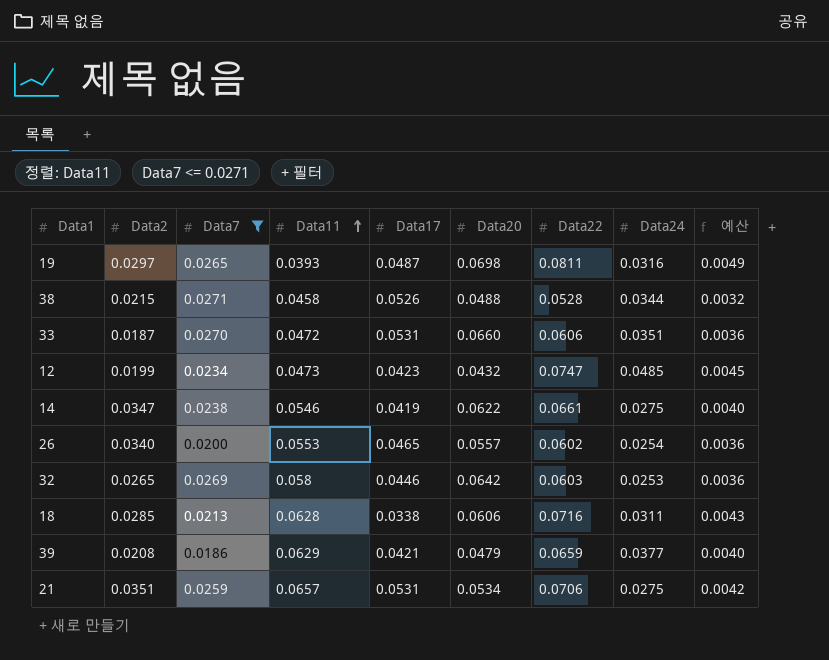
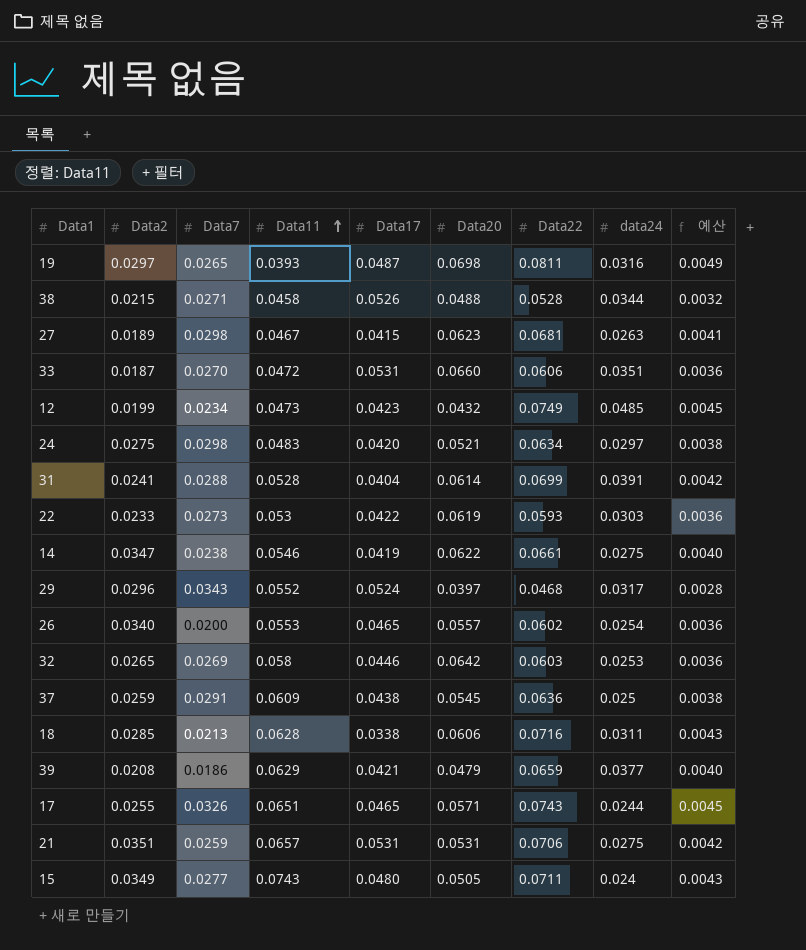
filter: Data7 <= 0.0271 -> none
column name: Data24 -> data24
12 | Data22: 0.0747 -> 0.0749
21 | Data20: 0.0534 -> 0.0531

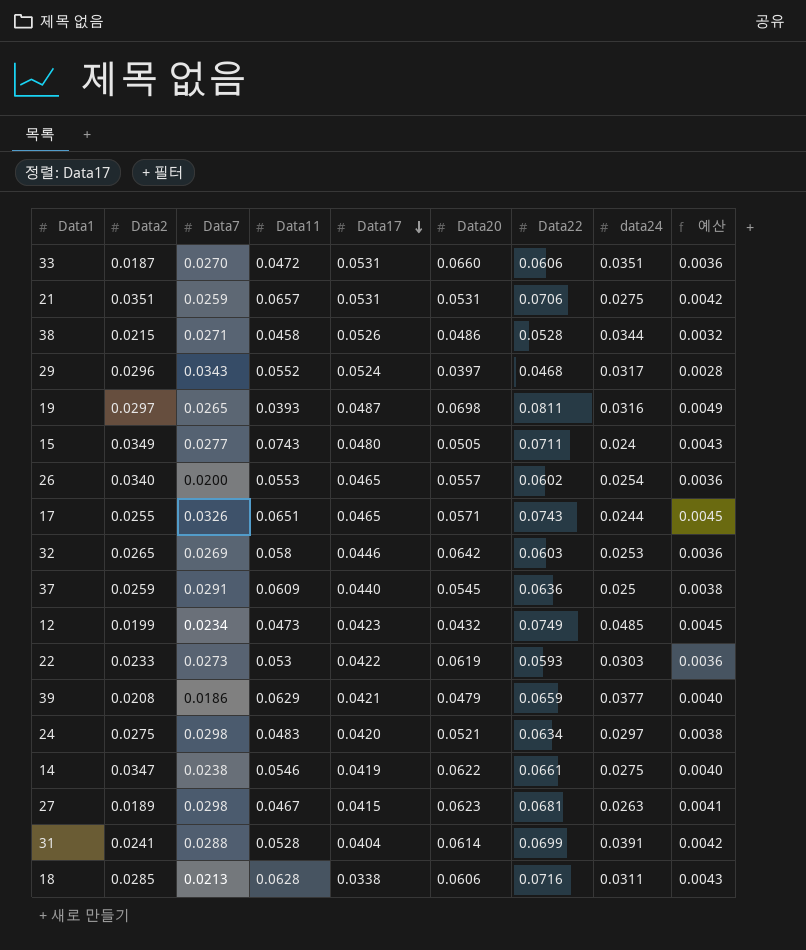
row order: Data11 ascending -> Data17 descending
38 | Data20: 0.0488 -> 0.0486
37 | Data17: 0.0438 -> 0.0440

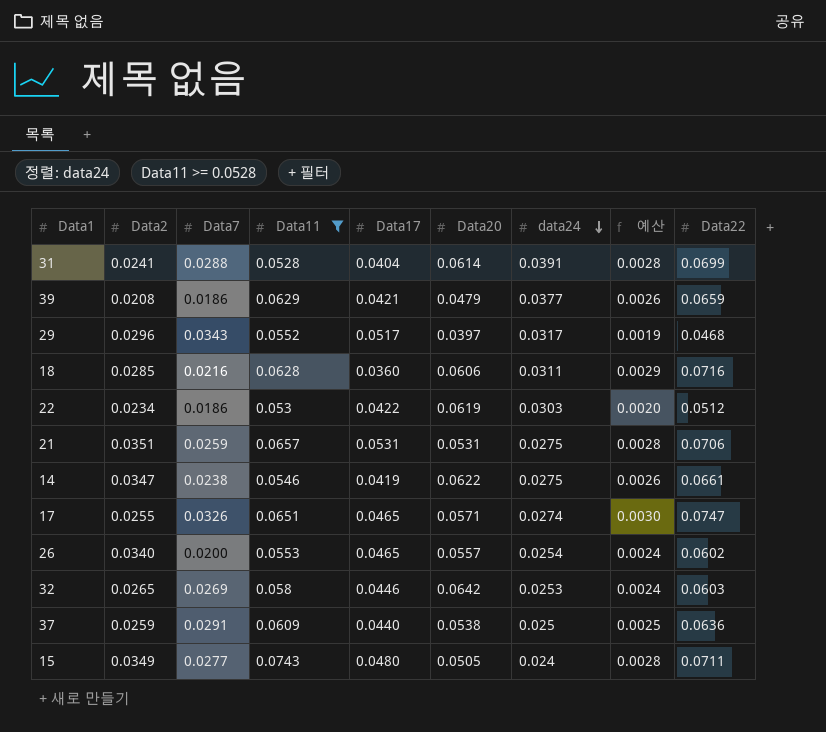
filter: none -> Data11 >= 0.0528
row order: Data17 descending -> data24 descending
column 예산 | formula: [Data22] * 0.06 -> [Data22] * 0.04
column Data22 | position: 7 -> 9
29 | Data17: 0.0524 -> 0.0517
18 | Data7: 0.0213 -> 0.0216
18 | Data17: 0.0338 -> 0.0360
22 | Data2: 0.0233 -> 0.0234
22 | Data7: 0.0273 -> 0.0186
22 | Data22: 0.0593 -> 0.0512
17 | data24: 0.0244 -> 0.0274
17 | Data22: 0.0743 -> 0.0747
37 | Data20: 0.0545 -> 0.0538

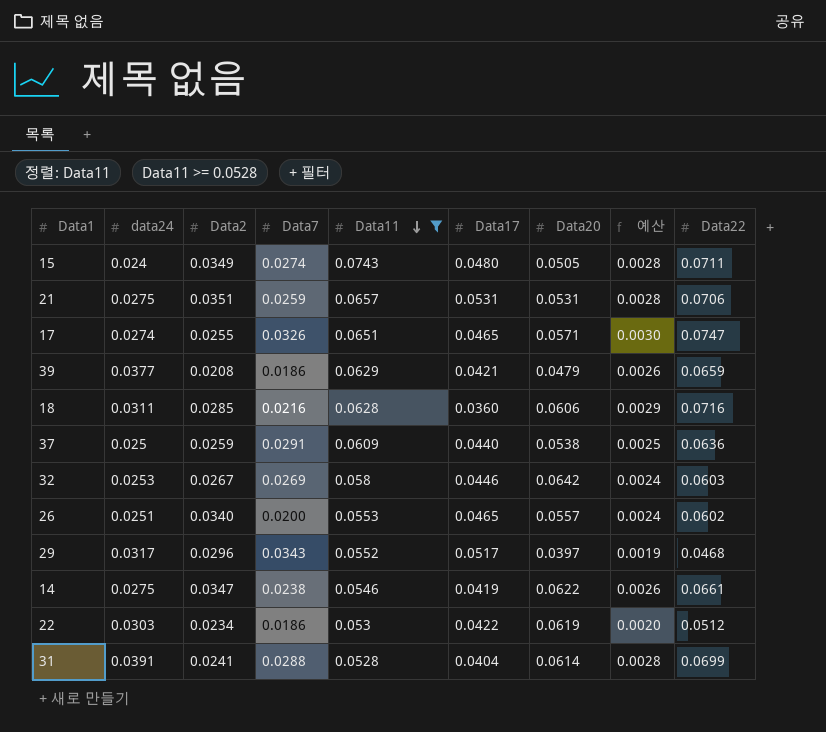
row order: data24 descending -> Data11 descending
column data24 | position: 7 -> 2
15 | Data7: 0.0277 -> 0.0274
32 | Data2: 0.0265 -> 0.0267
26 | data24: 0.0254 -> 0.0251

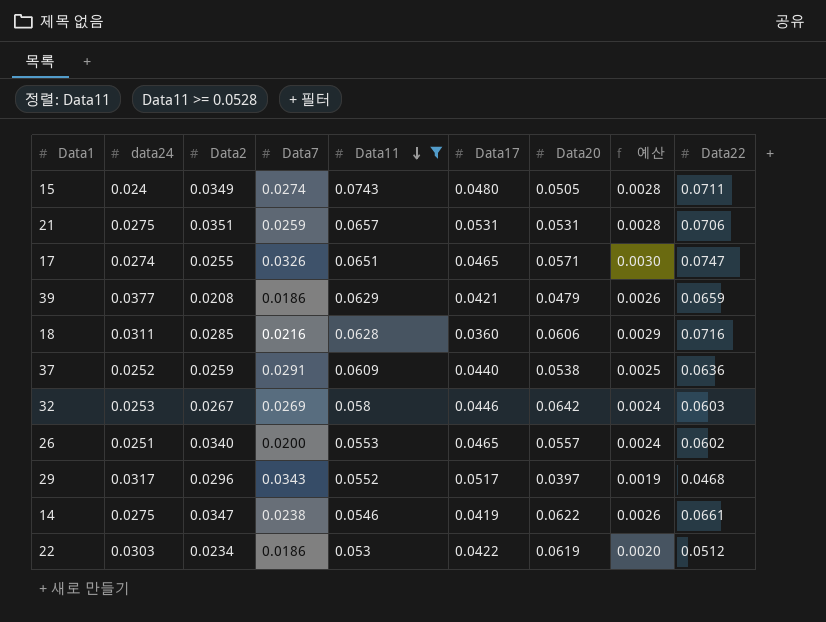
row 31: 0.0391 | 0.0241 | 0.0288 | 0.0528 | 0.0404 | 0.0614 | 0.0028 | 0.0699 -> none
37 | data24: 0.025 -> 0.0252

